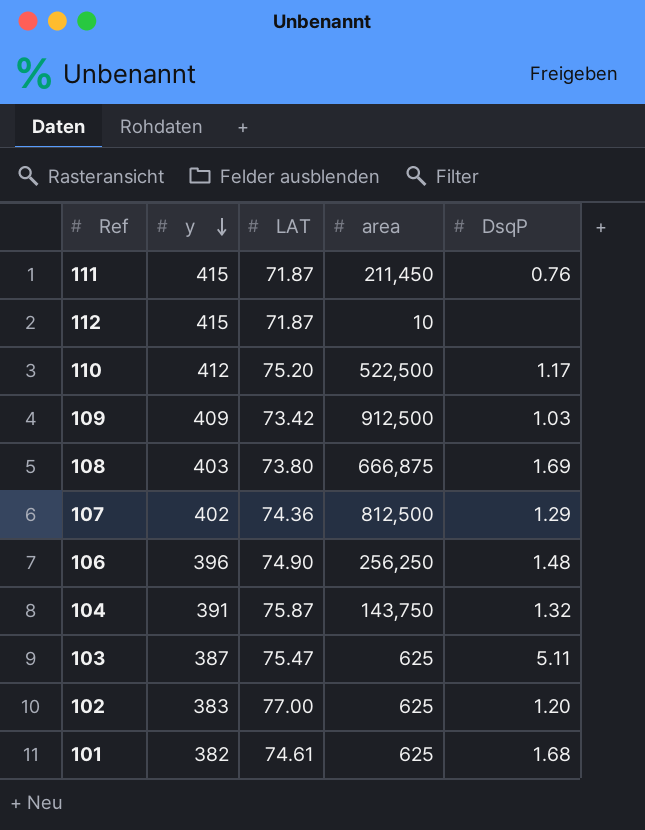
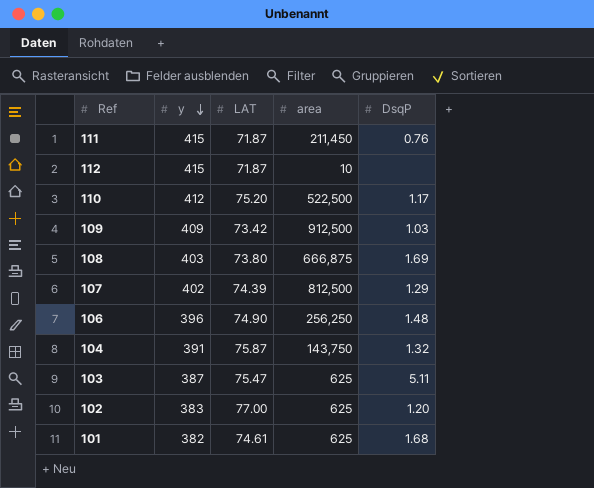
107 | LAT: 74.36 -> 74.39

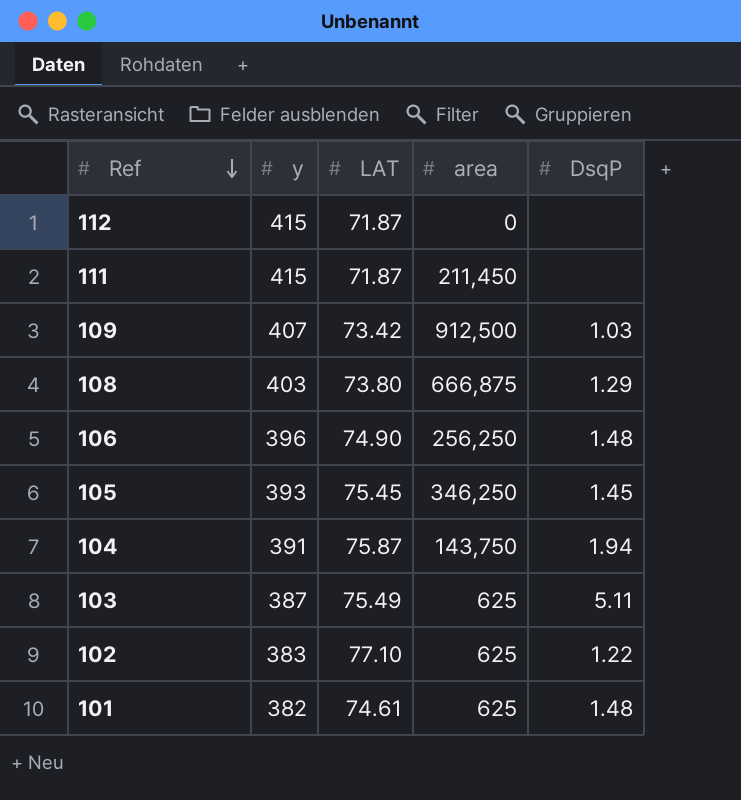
row order: y descending -> Ref descending
row 110: 412 | 75.20 | 522,500 | 1.17 -> none
row 107: 402 | 74.39 | 812,500 | 1.29 -> none
112 | area: 10 -> 0
111 | DsqP: 0.76 -> none
109 | y: 409 -> 407
108 | DsqP: 1.69 -> 1.29
row 105: none -> 393 | 75.45 | 346,250 | 1.45
104 | DsqP: 1.32 -> 1.94
103 | LAT: 75.47 -> 75.49
102 | LAT: 77.00 -> 77.10
102 | DsqP: 1.20 -> 1.22
101 | DsqP: 1.68 -> 1.48

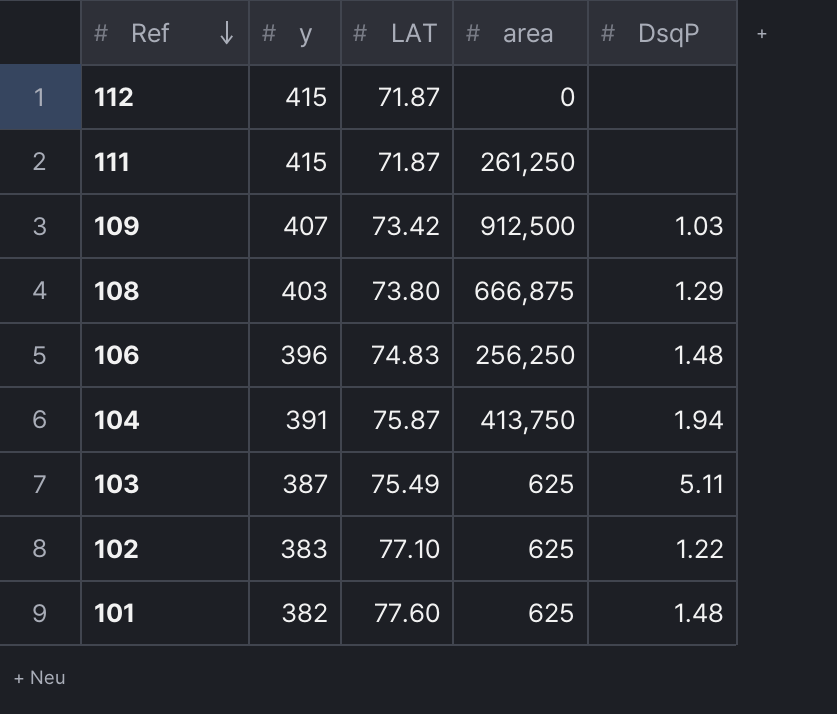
row 105: 393 | 75.45 | 346,250 | 1.45 -> none
111 | area: 211,450 -> 261,250
106 | LAT: 74.90 -> 74.83
104 | area: 143,750 -> 413,750
101 | LAT: 74.61 -> 77.60

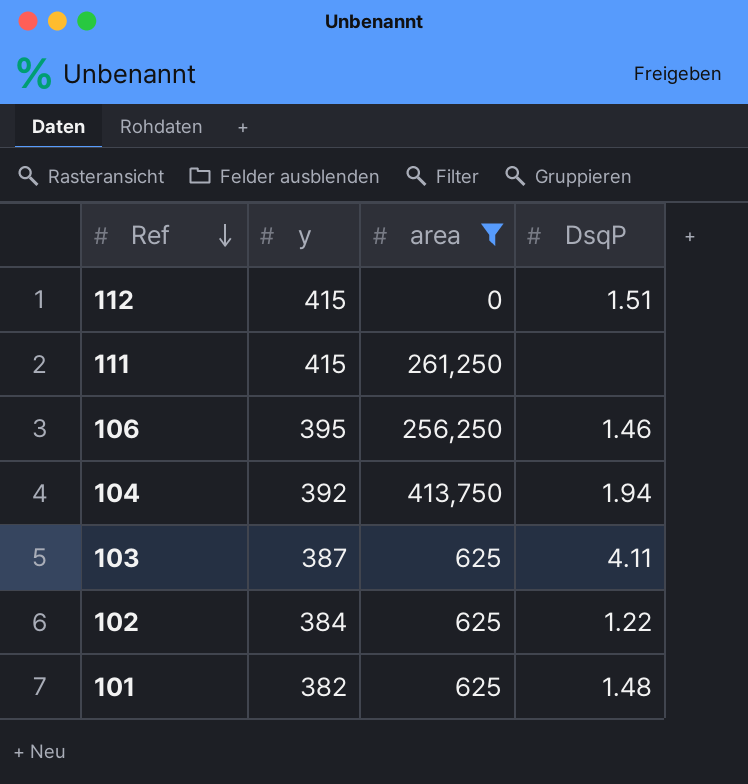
filter: none -> area <= 413,750
column LAT | position: 3 -> none
112 | DsqP: none -> 1.51
106 | y: 396 -> 395
106 | DsqP: 1.48 -> 1.46
104 | y: 391 -> 392
103 | DsqP: 5.11 -> 4.11
102 | y: 383 -> 384

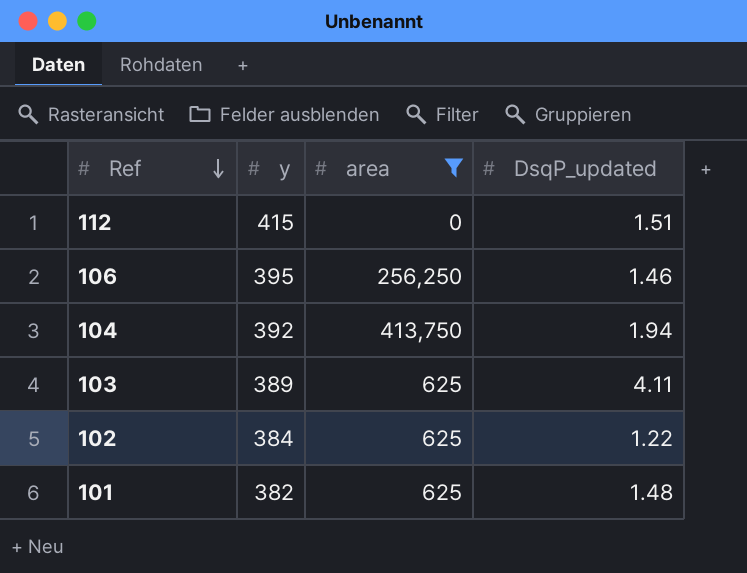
column name: DsqP -> DsqP_updated
row 111: 415 | 261,250 | none -> none
103 | y: 387 -> 389

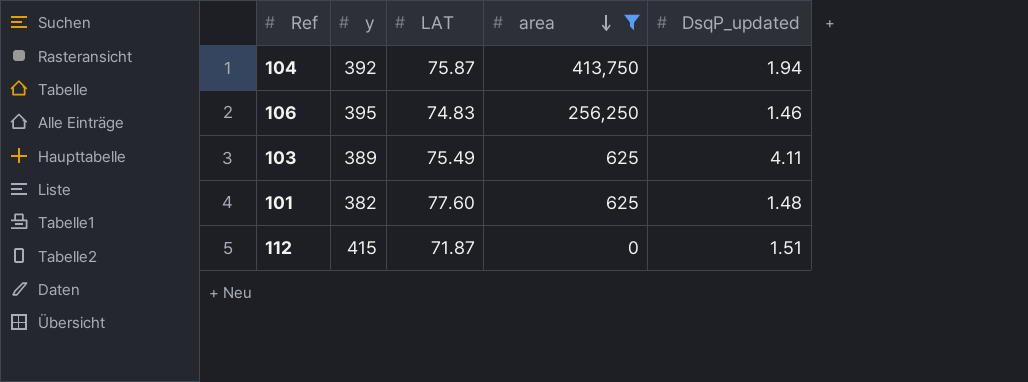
row order: Ref descending -> area descending
column LAT | position: none -> 3
row 102: 384 | 625 | 1.22 -> none

